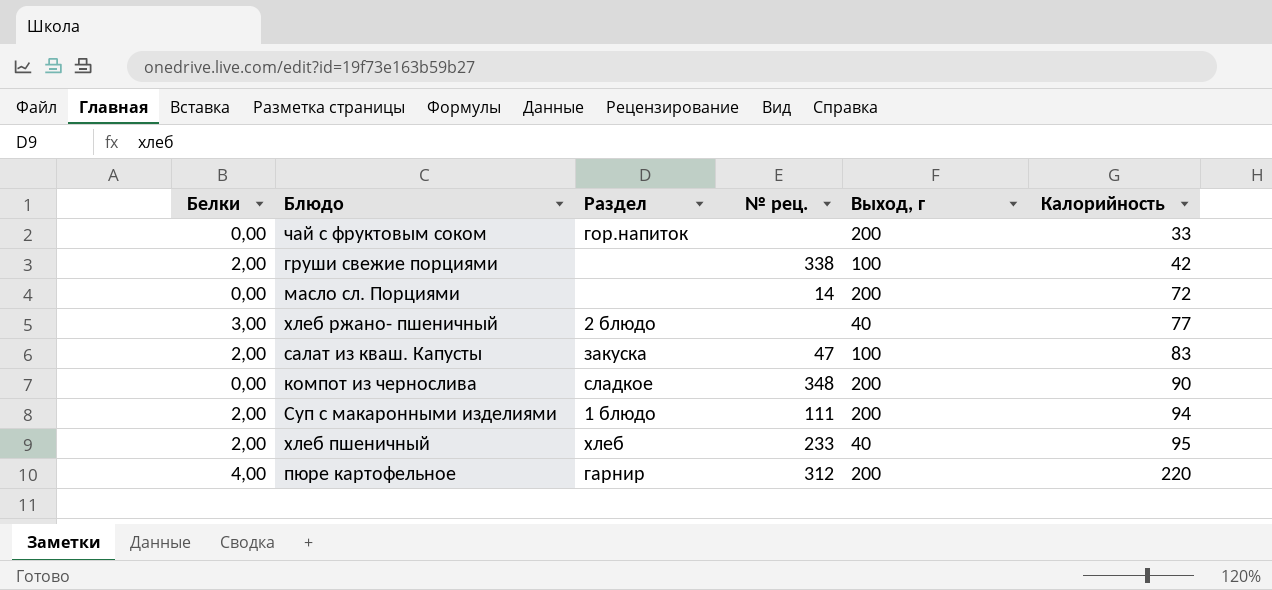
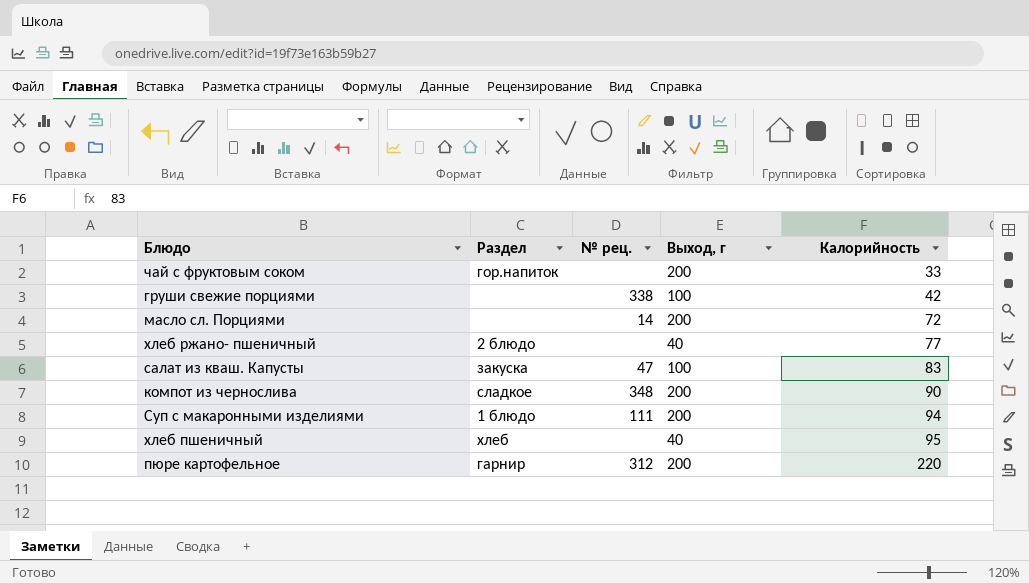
column Белки | position: 1 -> none
хлеб пшеничный | № рец.: 233 -> none

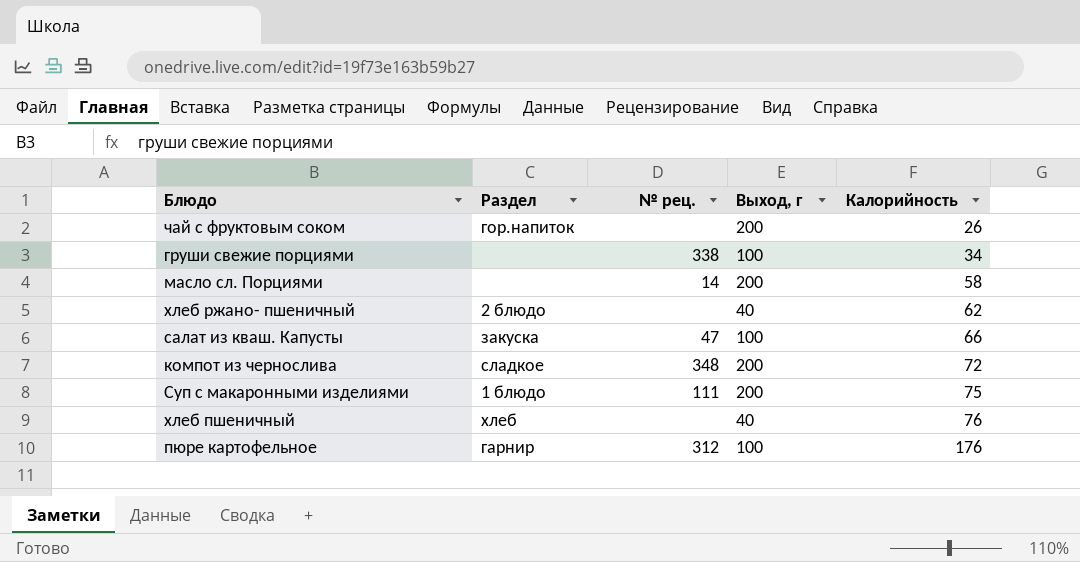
чай с фруктовым соком | Калорийность: 33 -> 26
груши свежие порциями | Калорийность: 42 -> 34
масло сл. Порциями | Калорийность: 72 -> 58
хлеб ржано- пшеничный | Калорийность: 77 -> 62
салат из кваш. Капусты | Калорийность: 83 -> 66
компот из чернослива | Калорийность: 90 -> 72
Суп с макаронными изделиями | Калорийность: 94 -> 75
хлеб пшеничный | Калорийность: 95 -> 76
пюре картофельное | Выход, г: 200 -> 100
пюре картофельное | Калорийность: 220 -> 176

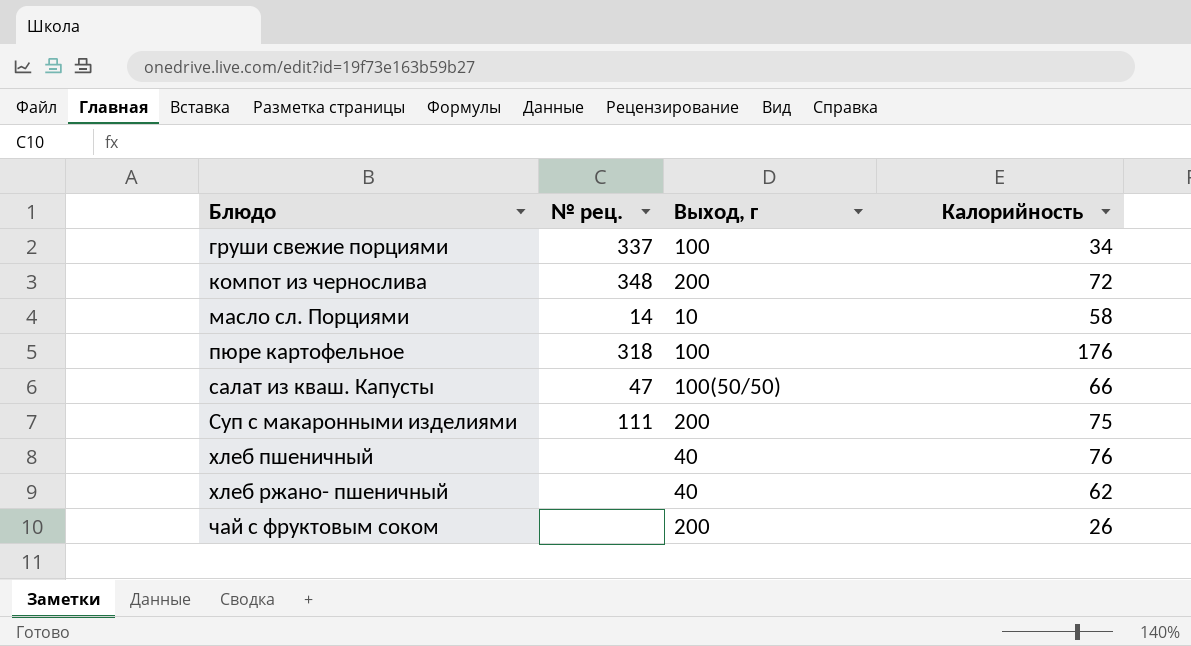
row order: Калорийность ascending -> Блюдо ascending
column Раздел | position: 2 -> none
груши свежие порциями | № рец.: 338 -> 337
масло сл. Порциями | Выход, г: 200 -> 10
пюре картофельное | № рец.: 312 -> 318
салат из кваш. Капусты | Выход, г: 100 -> 100(50/50)

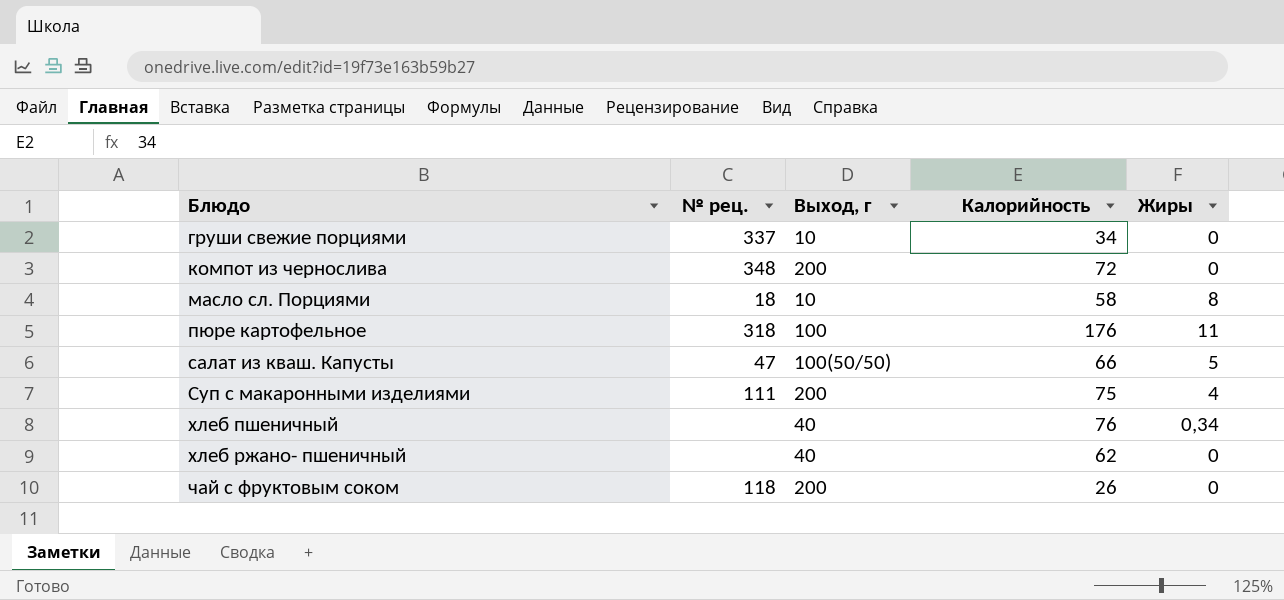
column Жиры | position: none -> 5
груши свежие порциями | Выход, г: 100 -> 10
масло сл. Порциями | № рец.: 14 -> 18
чай с фруктовым соком | № рец.: none -> 118

